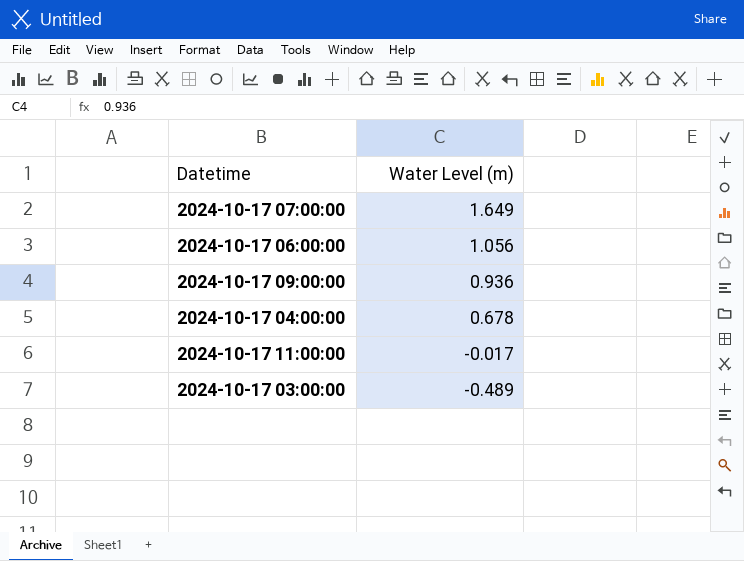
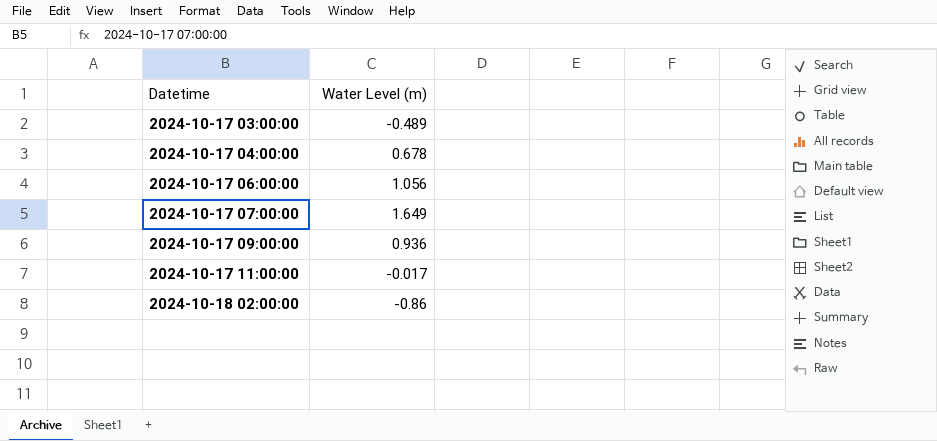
row order: Water Level (m) descending -> Datetime ascending
row 2024-10-18 02:00:00: none -> -0.86

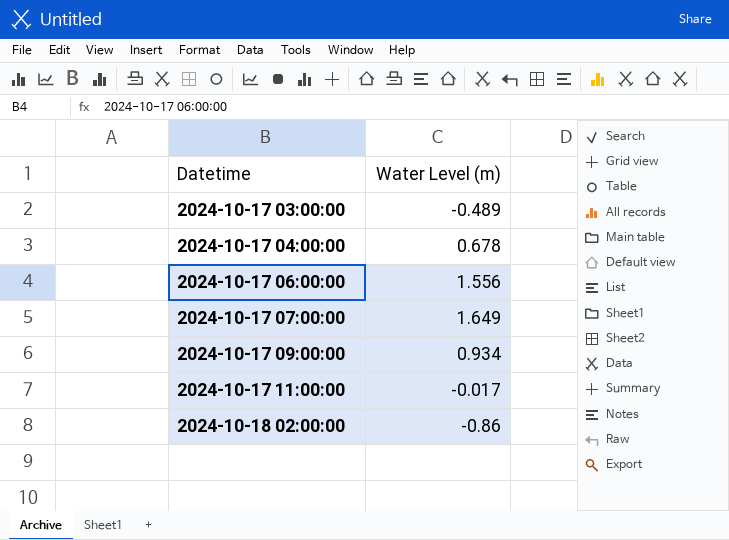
2024-10-17 06:00:00 | Water Level (m): 1.056 -> 1.556
2024-10-17 09:00:00 | Water Level (m): 0.936 -> 0.934

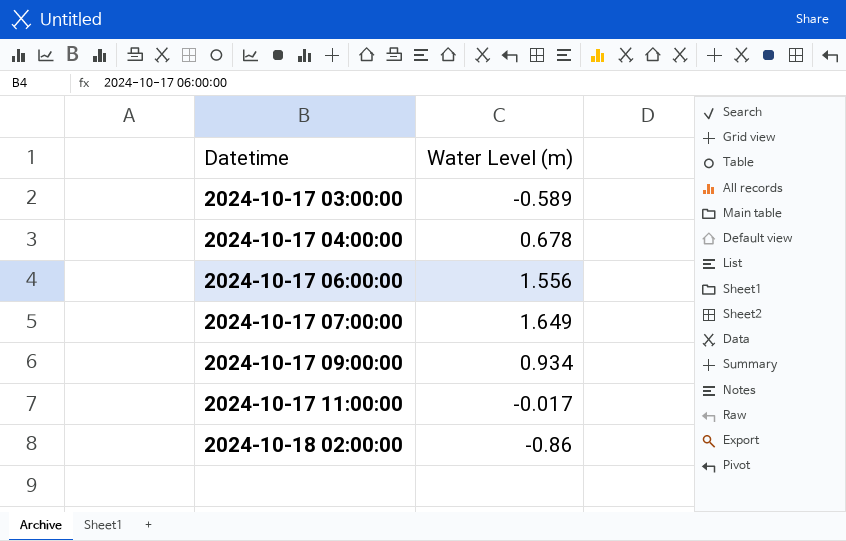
2024-10-17 03:00:00 | Water Level (m): -0.489 -> -0.589

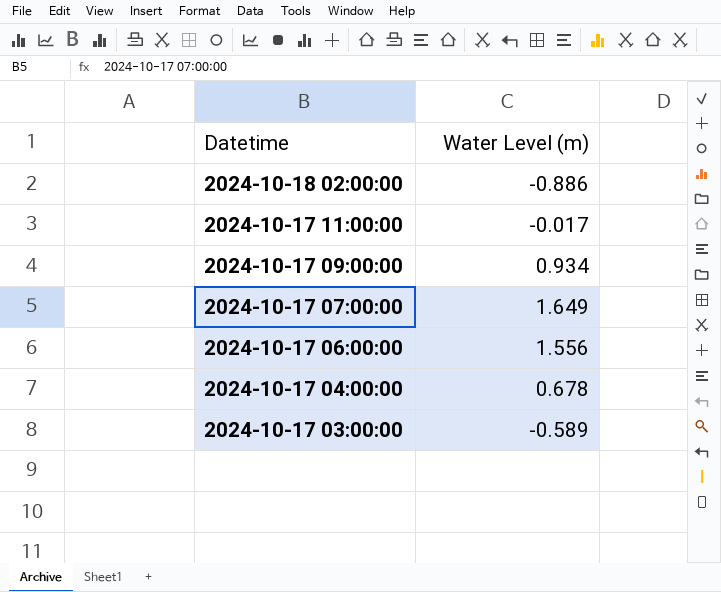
row order: Datetime ascending -> Datetime descending
2024-10-18 02:00:00 | Water Level (m): -0.86 -> -0.886

